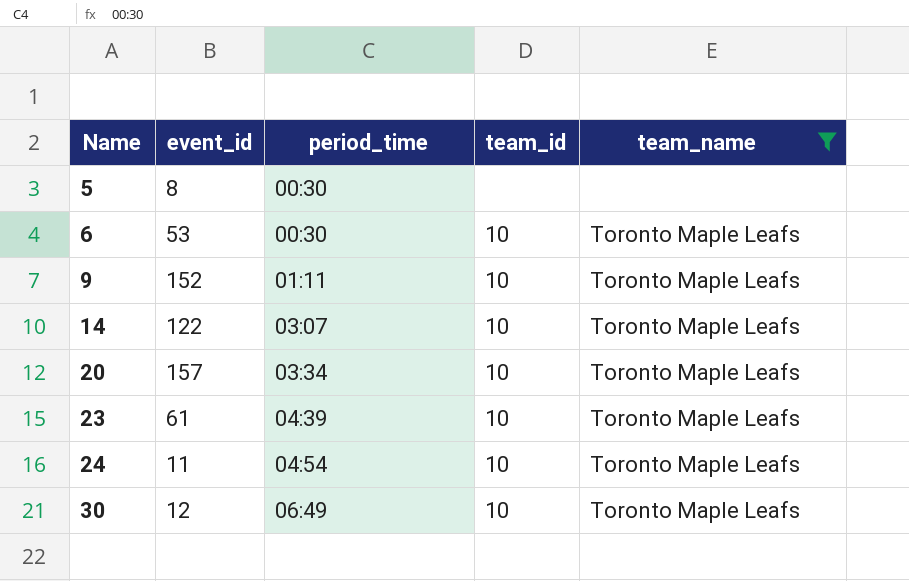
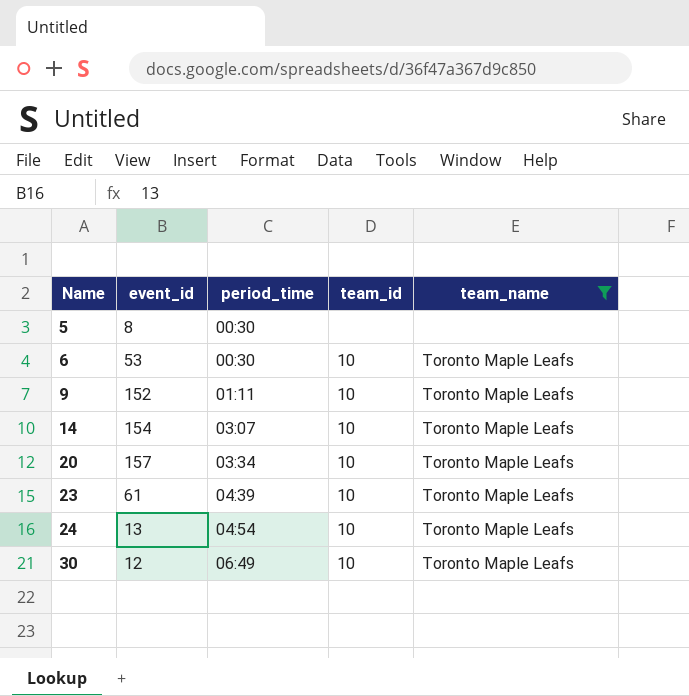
14 | event_id: 122 -> 154
24 | event_id: 11 -> 13

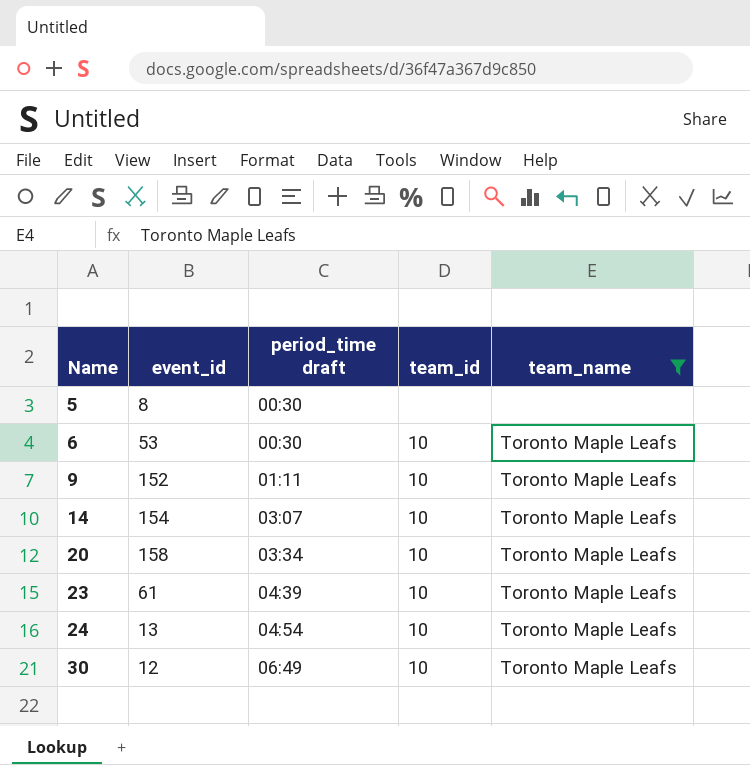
column name: period_time -> period_time draft
20 | event_id: 157 -> 158

